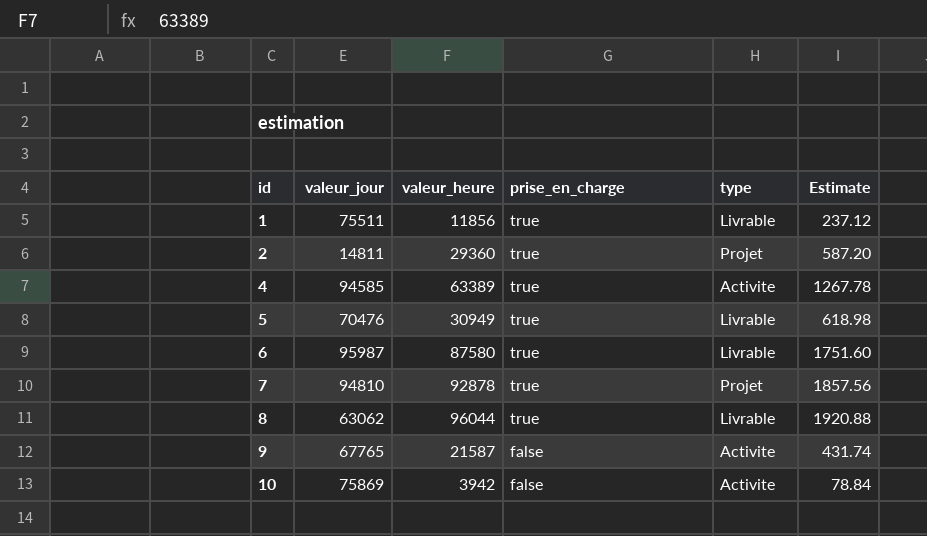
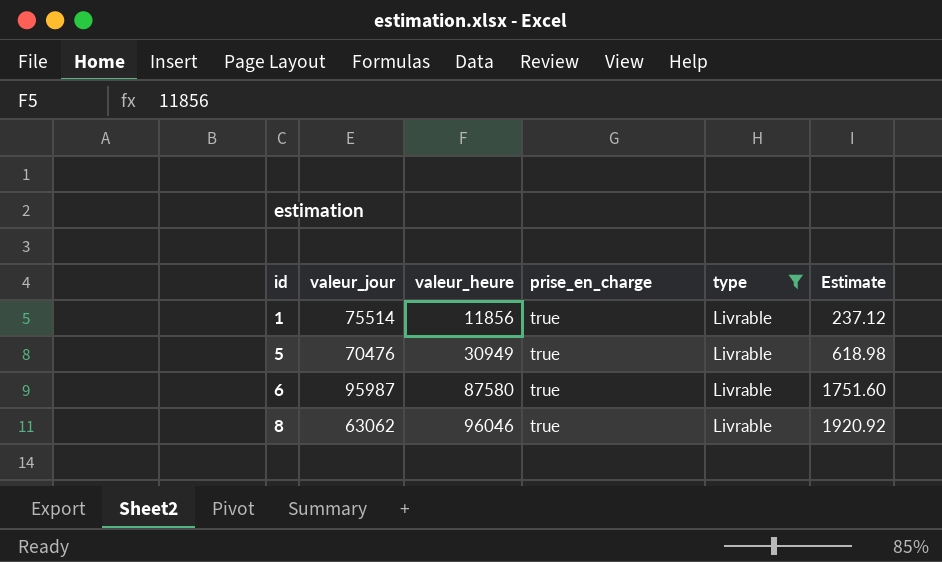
filter: none -> type = Livrable
1 | valeur_jour: 75511 -> 75514
8 | valeur_heure: 96044 -> 96046
8 | Estimate: 1920.88 -> 1920.92

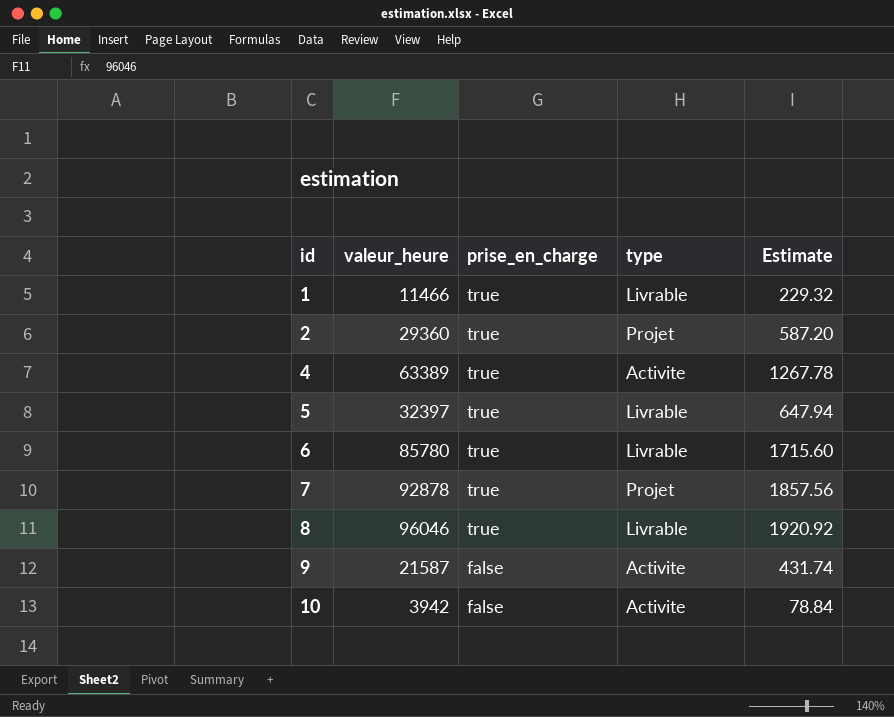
filter: type = Livrable -> none
column valeur_jour | position: 2 -> none
1 | valeur_heure: 11856 -> 11466
1 | Estimate: 237.12 -> 229.32
5 | valeur_heure: 30949 -> 32397
5 | Estimate: 618.98 -> 647.94
6 | valeur_heure: 87580 -> 85780
6 | Estimate: 1751.60 -> 1715.60

